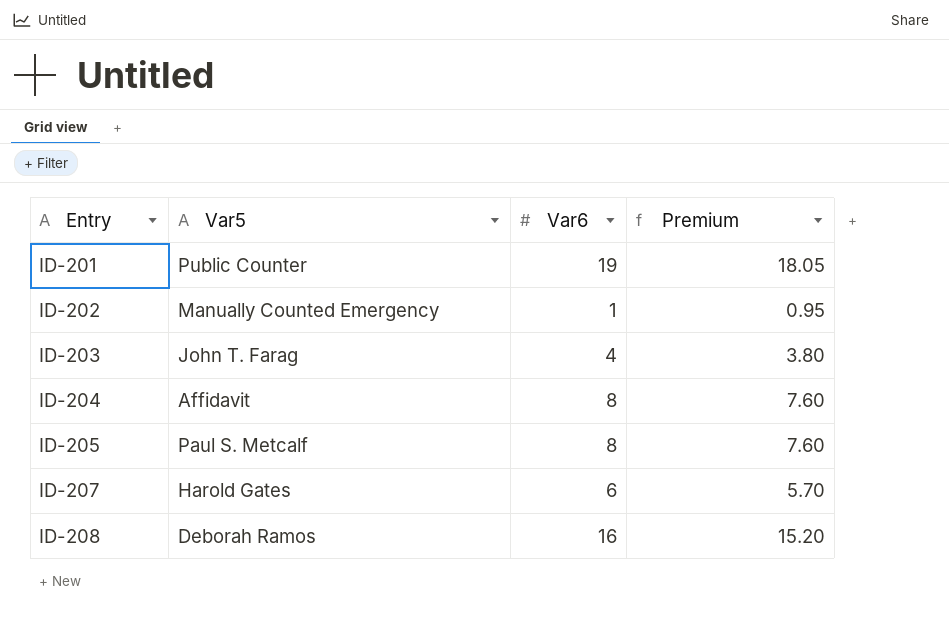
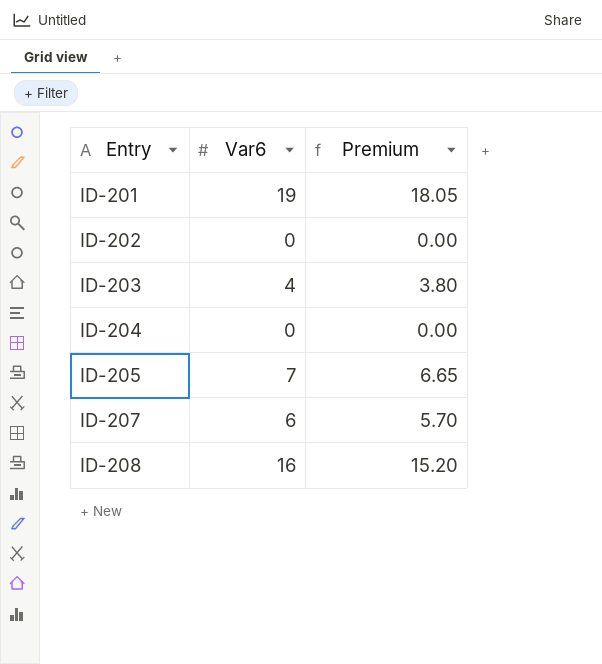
column Var5 | position: 2 -> none
ID-202 | Var6: 1 -> 0
ID-202 | Premium: 0.95 -> 0.00
ID-204 | Var6: 8 -> 0
ID-204 | Premium: 7.60 -> 0.00
ID-205 | Var6: 8 -> 7
ID-205 | Premium: 7.60 -> 6.65

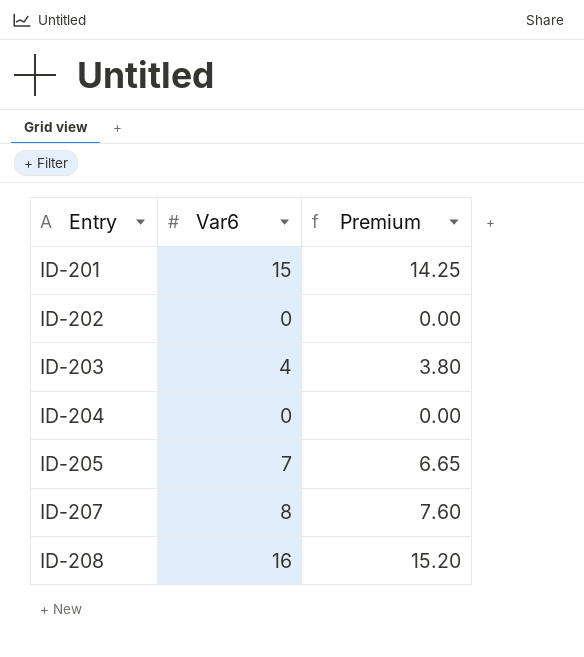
ID-201 | Var6: 19 -> 15
ID-201 | Premium: 18.05 -> 14.25
ID-207 | Var6: 6 -> 8
ID-207 | Premium: 5.70 -> 7.60

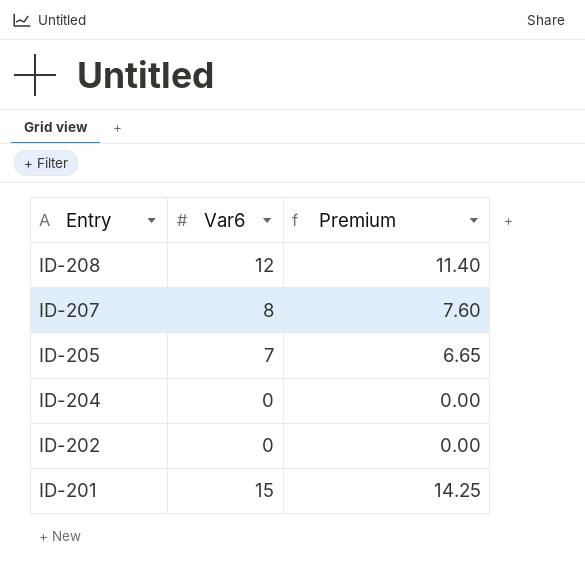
row order: Entry ascending -> Entry descending
row ID-203: 4 | 3.80 -> none
ID-208 | Var6: 16 -> 12
ID-208 | Premium: 15.20 -> 11.40

